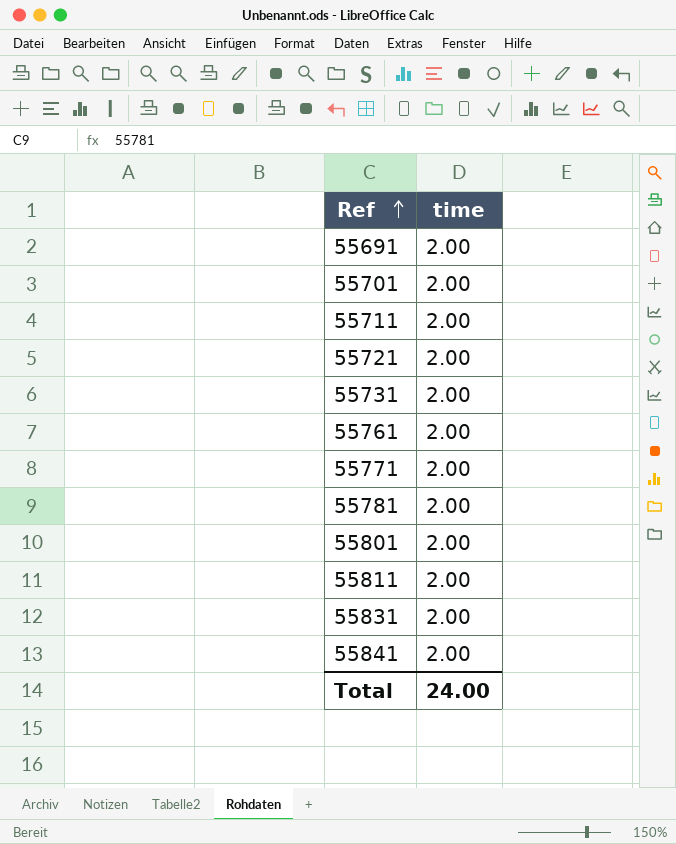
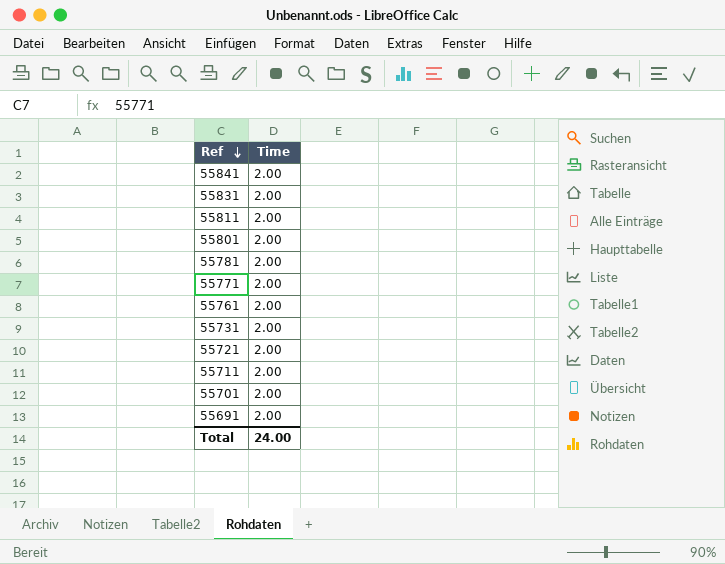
row order: Ref ascending -> Ref descending
column name: time -> Time

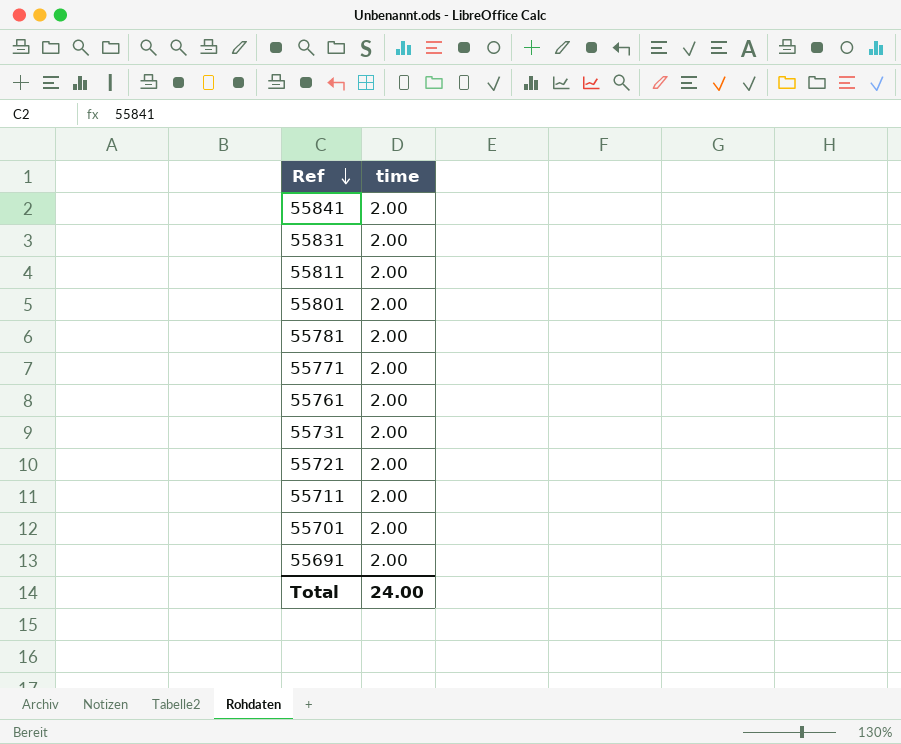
column name: Time -> time

